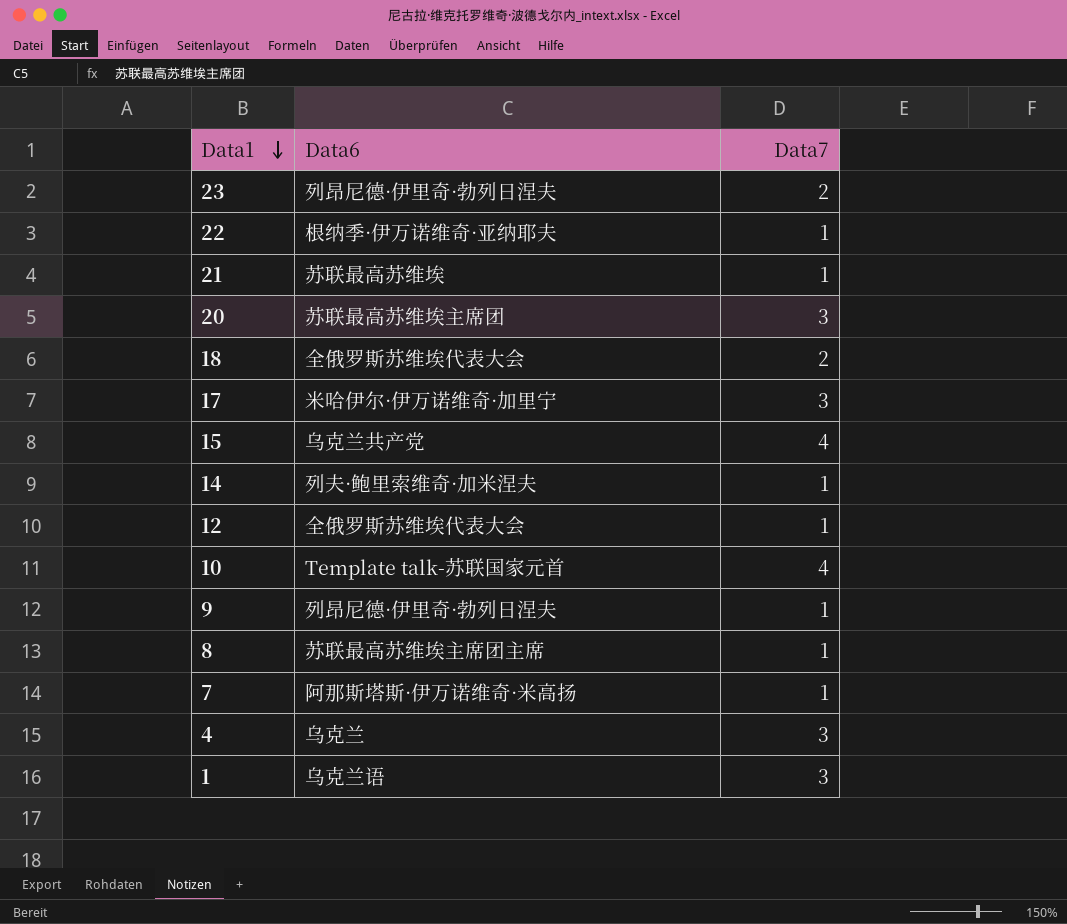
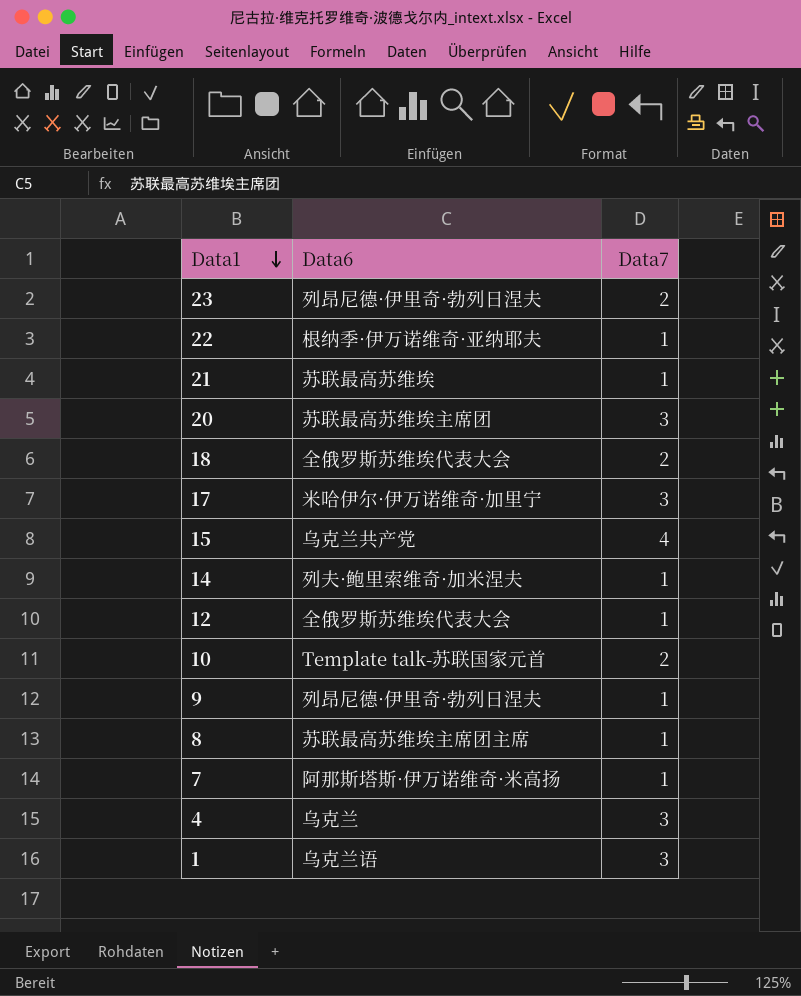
10 | Data7: 4 -> 2

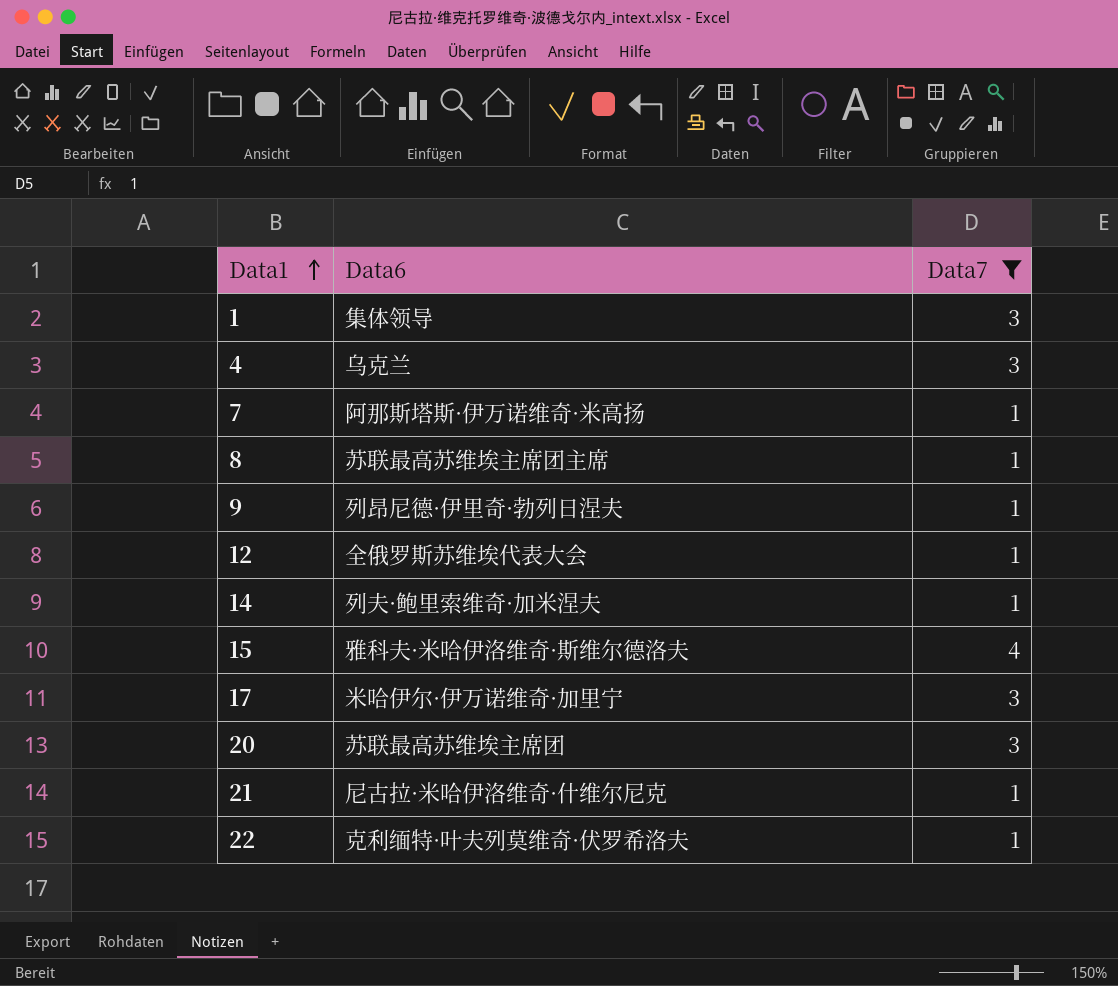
filter: none -> Data7 != 2
row order: Data1 descending -> Data1 ascending
1 | Data6: 乌克兰语 -> 集体领导
15 | Data6: 乌克兰共产党 -> 雅科夫·米哈伊洛维奇·斯维尔德洛夫
21 | Data6: 苏联最高苏维埃 -> 尼古拉·米哈伊洛维奇·什维尔尼克
22 | Data6: 根纳季·伊万诺维奇·亚纳耶夫 -> 克利缅特·叶夫列莫维奇·伏罗希洛夫

